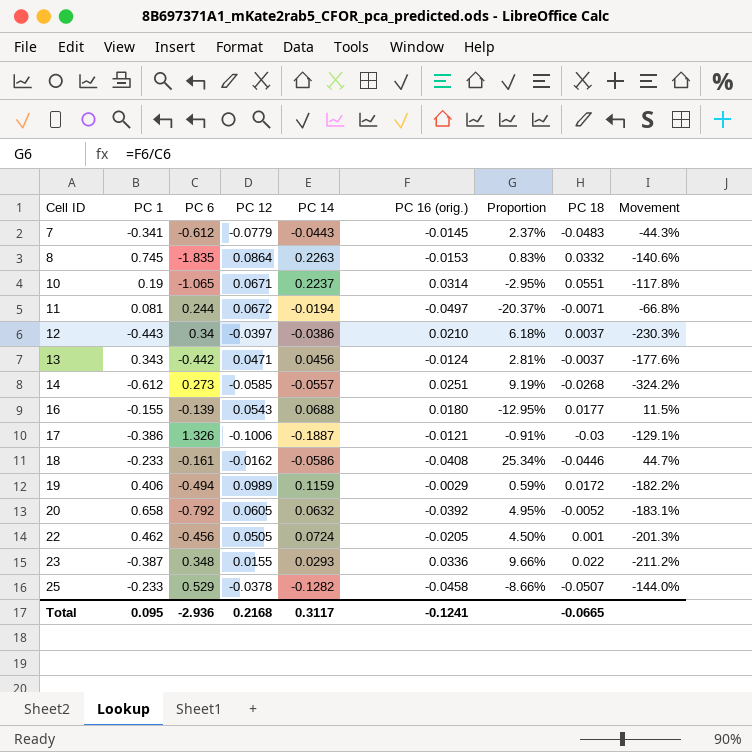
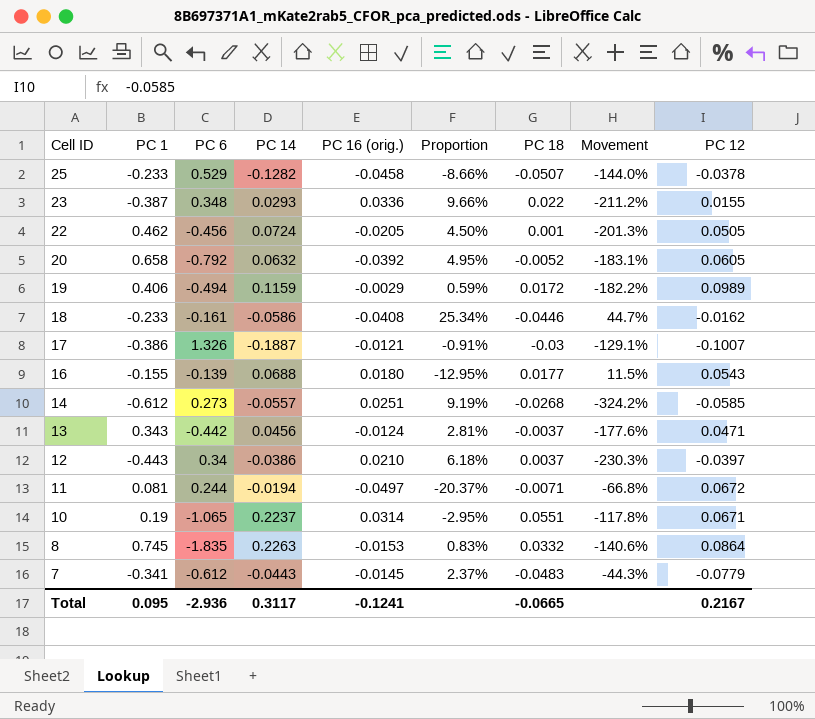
row order: Cell ID ascending -> Cell ID descending
column PC 12 | position: 4 -> 9
17 | PC 12: -0.1006 -> -0.1007
Total | PC 12: 0.2168 -> 0.2167

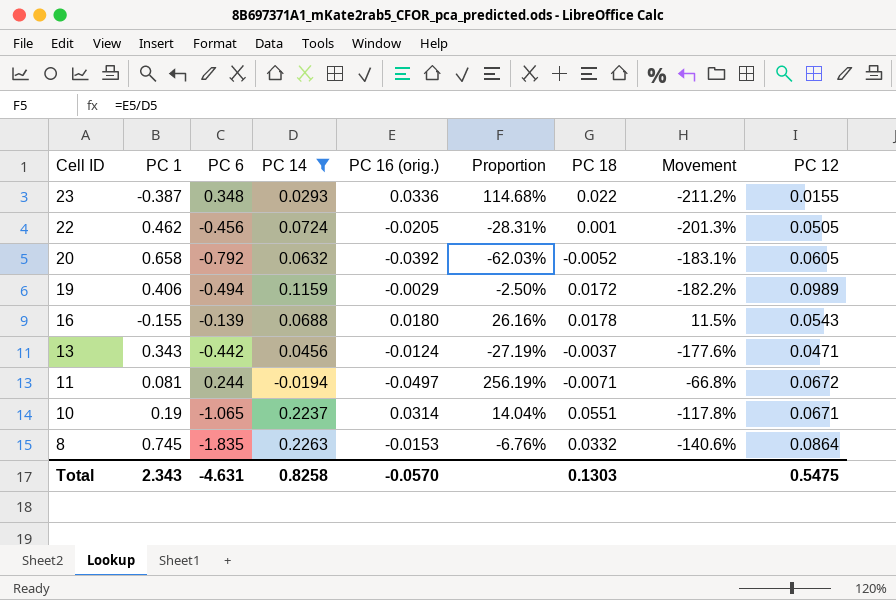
filter: none -> PC 14 >= -0.0194
column Proportion | formula: [PC 16 (orig.)] / [PC 6] -> [PC 16 (orig.)] / [PC 14]
16 | PC 18: 0.0177 -> 0.0178
Total | PC 1: 0.095 -> 2.343
Total | PC 6: -2.936 -> -4.631
Total | PC 14: 0.3117 -> 0.8258
Total | PC 16 (orig.): -0.1241 -> -0.0570
Total | PC 18: -0.0665 -> 0.1303
Total | PC 12: 0.2167 -> 0.5475

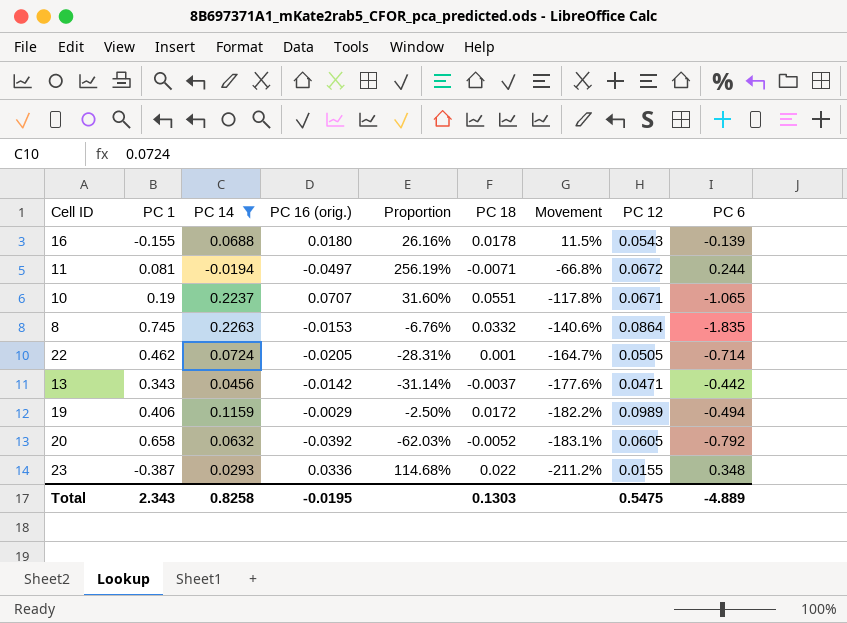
row order: Cell ID descending -> Movement descending
column PC 6 | position: 3 -> 9
10 | PC 16 (orig.): 0.0314 -> 0.0707
10 | Proportion: 14.04% -> 31.60%
22 | Movement: -201.3% -> -164.7%
22 | PC 6: -0.456 -> -0.714
13 | PC 16 (orig.): -0.0124 -> -0.0142
13 | Proportion: -27.19% -> -31.14%
Total | PC 16 (orig.): -0.0570 -> -0.0195
Total | PC 6: -4.631 -> -4.889

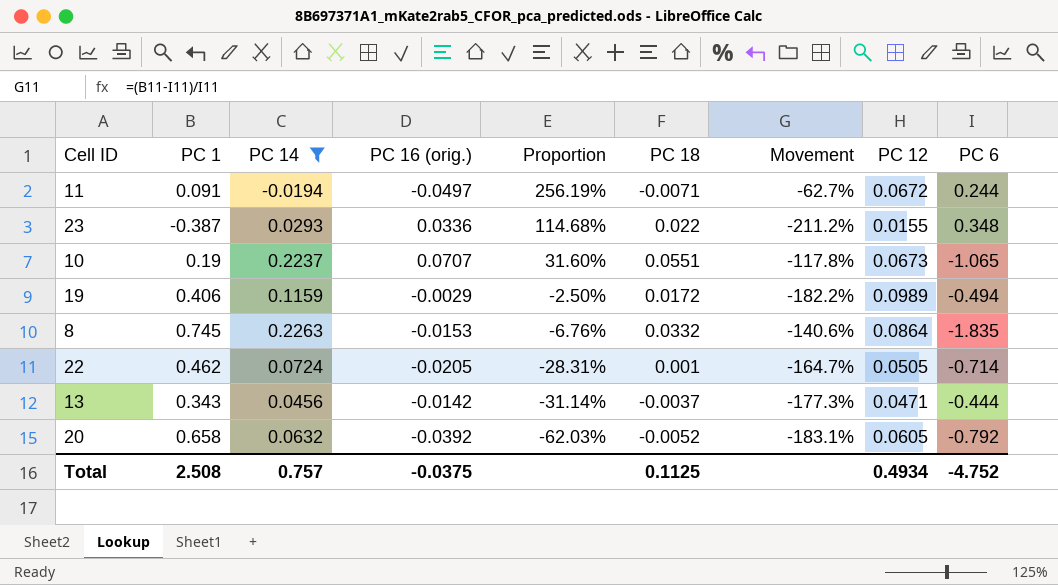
row order: Movement descending -> Proportion descending
row 16: -0.155 | 0.0688 | 0.0180 | 26.16% | 0.0178 | 11.5% | 0.0543 | -0.139 -> none
11 | PC 1: 0.081 -> 0.091
11 | Movement: -66.8% -> -62.7%
10 | PC 12: 0.0671 -> 0.0673
13 | Movement: -177.6% -> -177.3%
13 | PC 6: -0.442 -> -0.444
Total | PC 1: 2.343 -> 2.508
Total | PC 14: 0.8258 -> 0.757
Total | PC 16 (orig.): -0.0195 -> -0.0375
Total | PC 18: 0.1303 -> 0.1125
Total | PC 12: 0.5475 -> 0.4934
Total | PC 6: -4.889 -> -4.752

